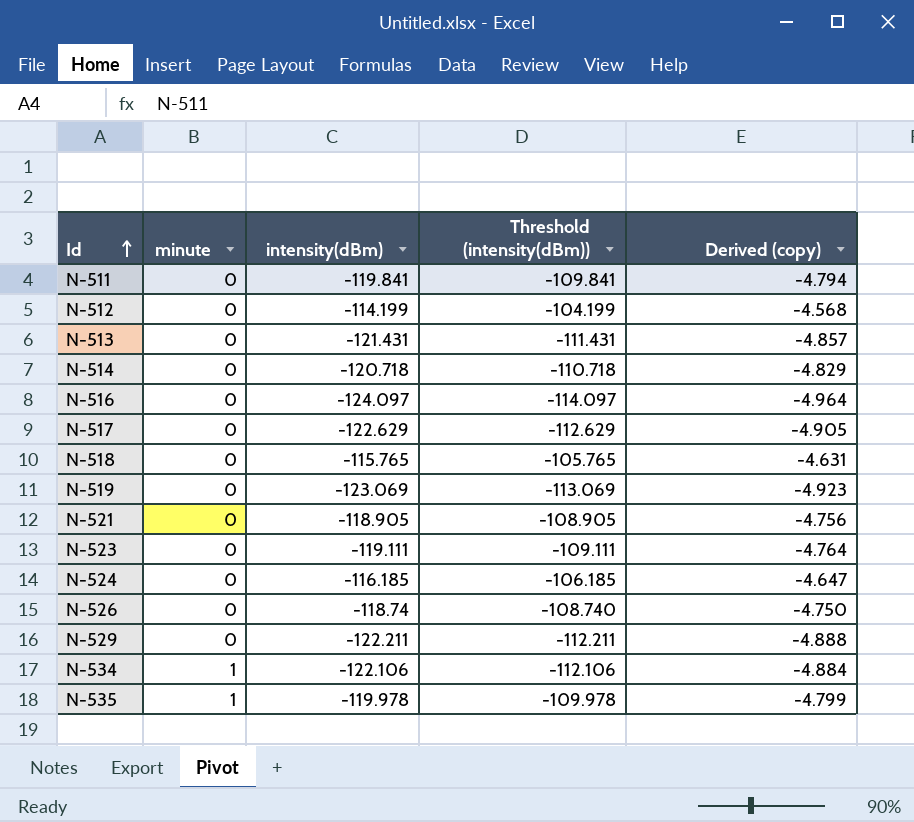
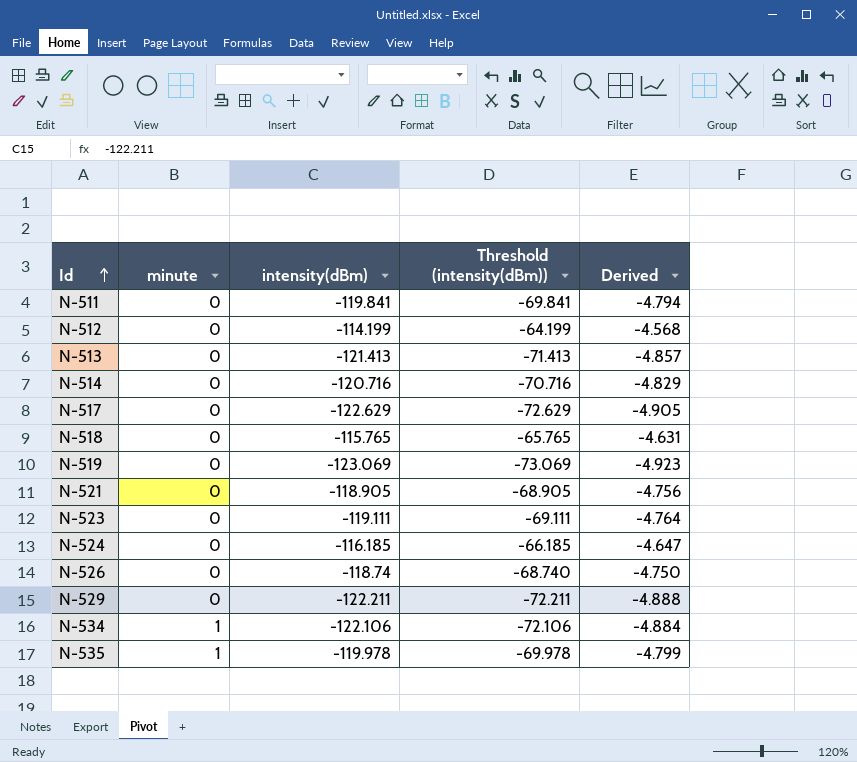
column Threshold (intensity(dBm)) | formula: [intensity(dBm)] + 10 -> [intensity(dBm)] + 50
column name: Derived (copy) -> Derived
row N-516: 0 | -124.097 | -114.097 | -4.964 -> none
N-513 | intensity(dBm): -121.431 -> -121.413
N-514 | intensity(dBm): -120.718 -> -120.716

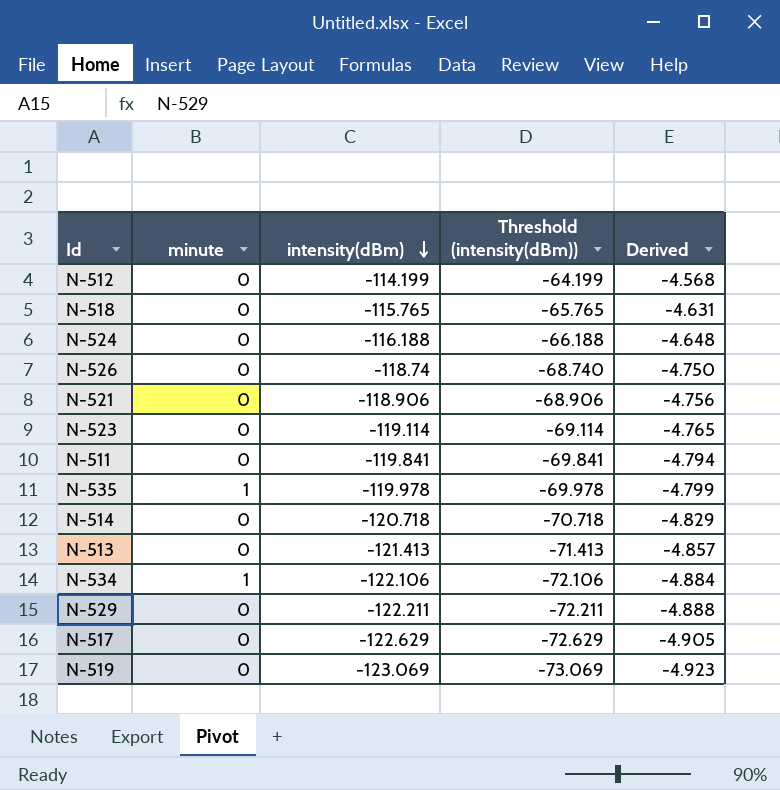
row order: Id ascending -> intensity(dBm) descending
N-524 | intensity(dBm): -116.185 -> -116.188
N-524 | Threshold (intensity(dBm)): -66.185 -> -66.188
N-524 | Derived: -4.647 -> -4.648
N-521 | intensity(dBm): -118.905 -> -118.906
N-521 | Threshold (intensity(dBm)): -68.905 -> -68.906
N-523 | intensity(dBm): -119.111 -> -119.114
N-523 | Threshold (intensity(dBm)): -69.111 -> -69.114
N-523 | Derived: -4.764 -> -4.765
N-514 | intensity(dBm): -120.716 -> -120.718
N-514 | Threshold (intensity(dBm)): -70.716 -> -70.718

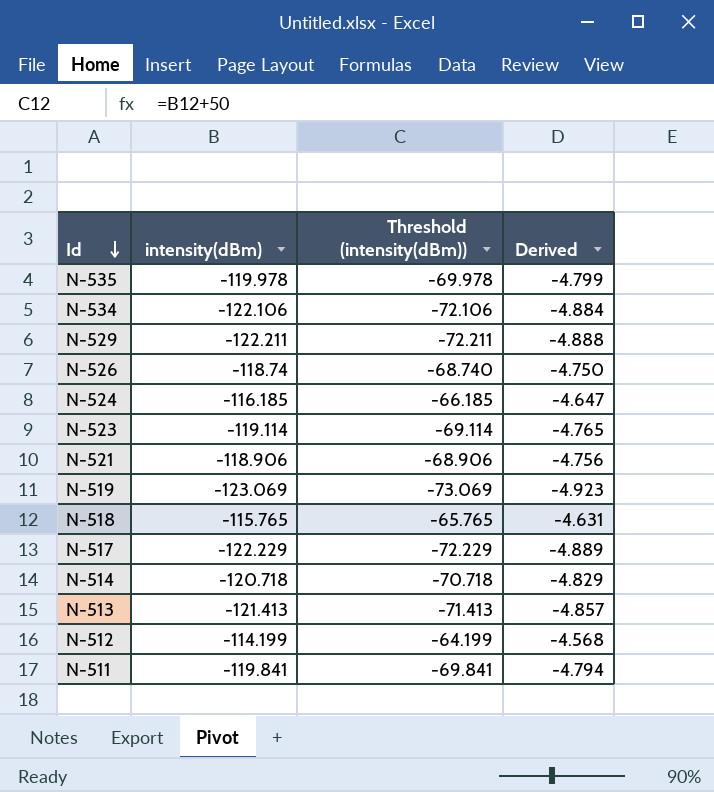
row order: intensity(dBm) descending -> Id descending
column minute | position: 2 -> none
N-524 | intensity(dBm): -116.188 -> -116.185
N-524 | Threshold (intensity(dBm)): -66.188 -> -66.185
N-524 | Derived: -4.648 -> -4.647
N-517 | intensity(dBm): -122.629 -> -122.229
N-517 | Threshold (intensity(dBm)): -72.629 -> -72.229
N-517 | Derived: -4.905 -> -4.889

